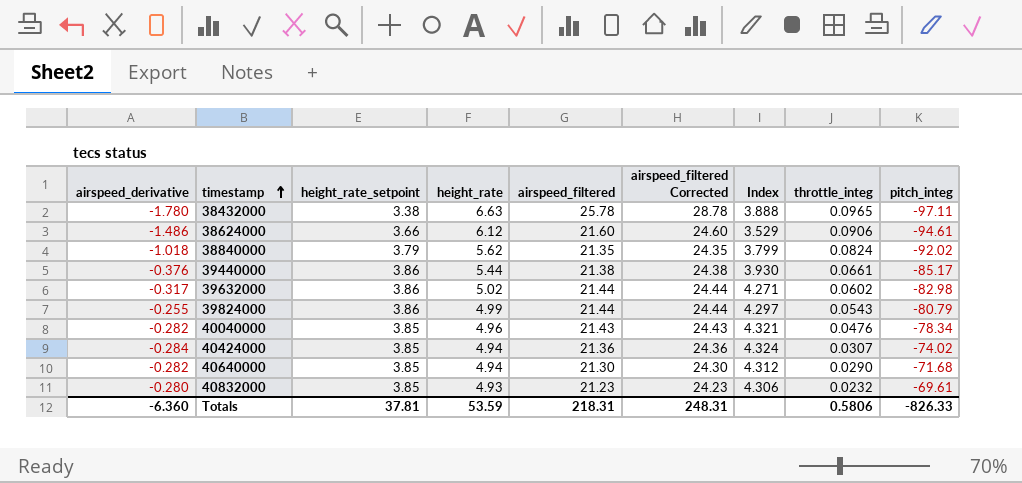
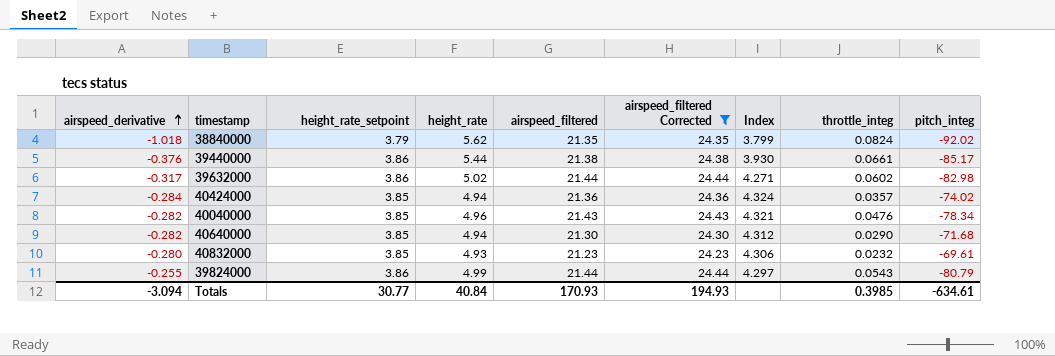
filter: none -> airspeed_filtered Corrected <= 24.44
row order: timestamp ascending -> airspeed_derivative ascending
40424000 | throttle_integ: 0.0307 -> 0.0357
Totals | airspeed_derivative: -6.360 -> -3.094
Totals | height_rate_setpoint: 37.81 -> 30.77
Totals | height_rate: 53.59 -> 40.84
Totals | airspeed_filtered: 218.31 -> 170.93
Totals | airspeed_filtered Corrected: 248.31 -> 194.93
Totals | throttle_integ: 0.5806 -> 0.3985
Totals | pitch_integ: -826.33 -> -634.61

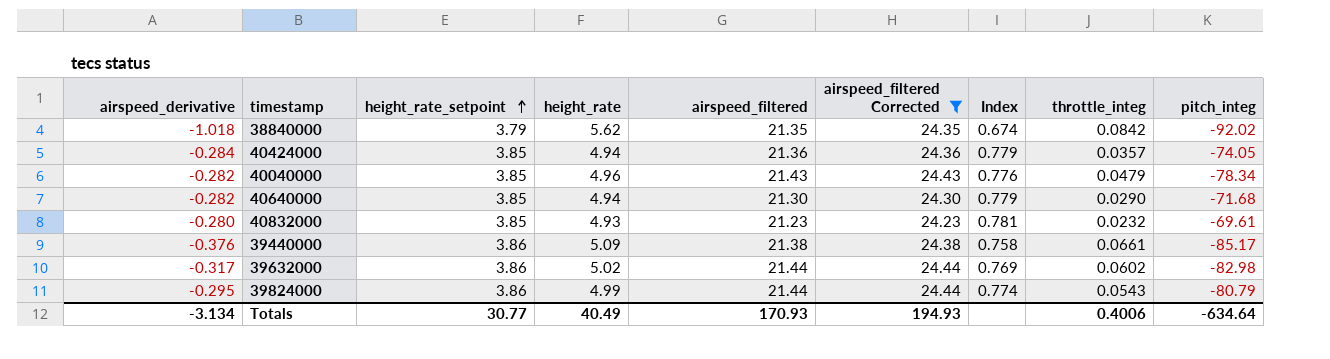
row order: airspeed_derivative ascending -> height_rate_setpoint ascending
column Index | formula: [airspeed_filtered] / [height_rate] -> [height_rate_setpoint] / [height_rate]
38840000 | throttle_integ: 0.0824 -> 0.0842
40424000 | pitch_integ: -74.02 -> -74.05
40040000 | throttle_integ: 0.0476 -> 0.0479
39440000 | height_rate: 5.44 -> 5.09
39824000 | airspeed_derivative: -0.255 -> -0.295
Totals | airspeed_derivative: -3.094 -> -3.134
Totals | height_rate: 40.84 -> 40.49
Totals | throttle_integ: 0.3985 -> 0.4006
Totals | pitch_integ: -634.61 -> -634.64

